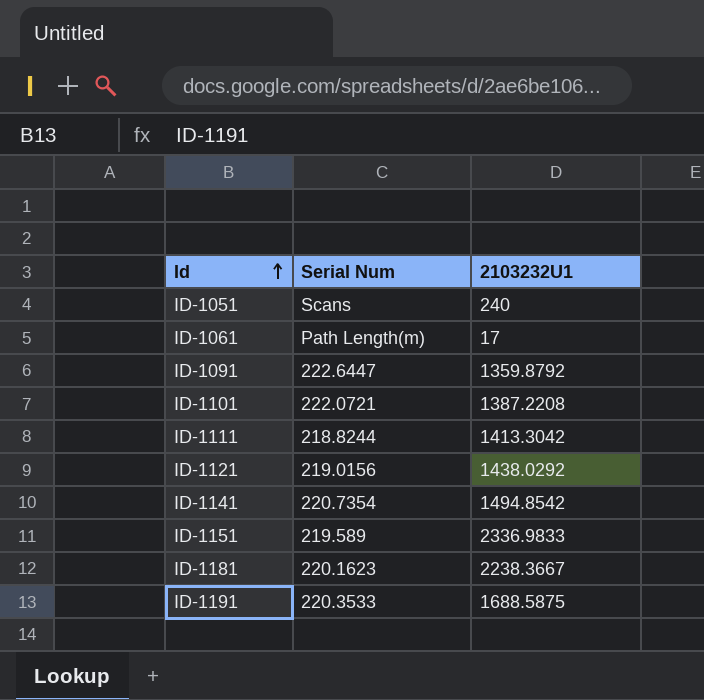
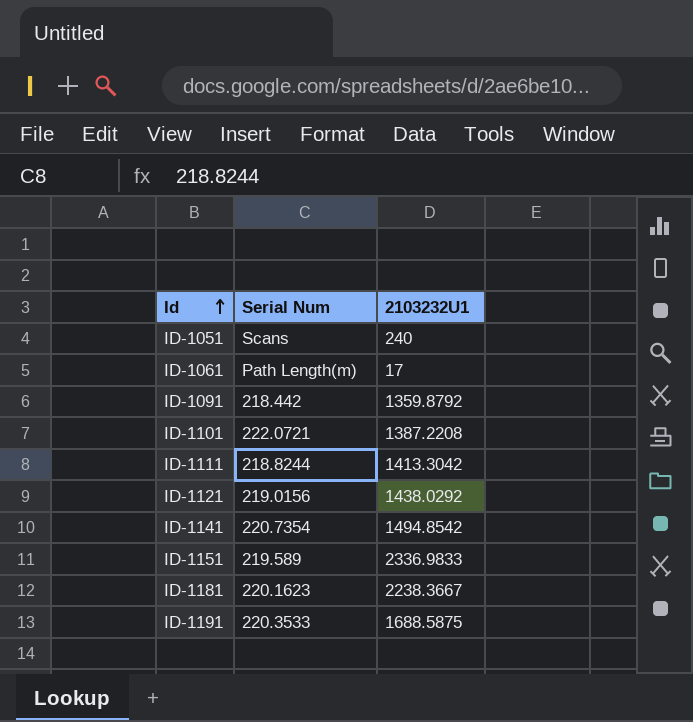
ID-1091 | Serial Num: 222.6447 -> 218.442

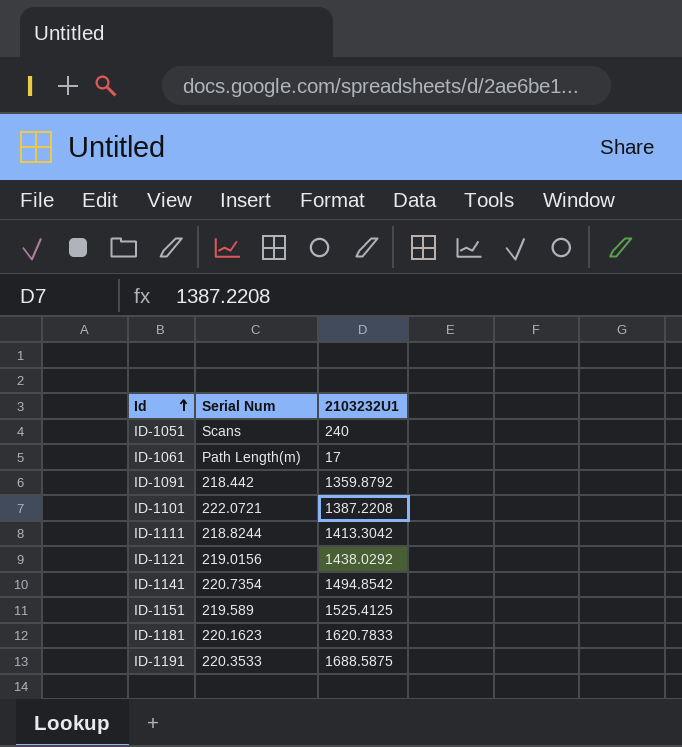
ID-1151 | 2103232U1: 2336.9833 -> 1525.4125
ID-1181 | 2103232U1: 2238.3667 -> 1620.7833

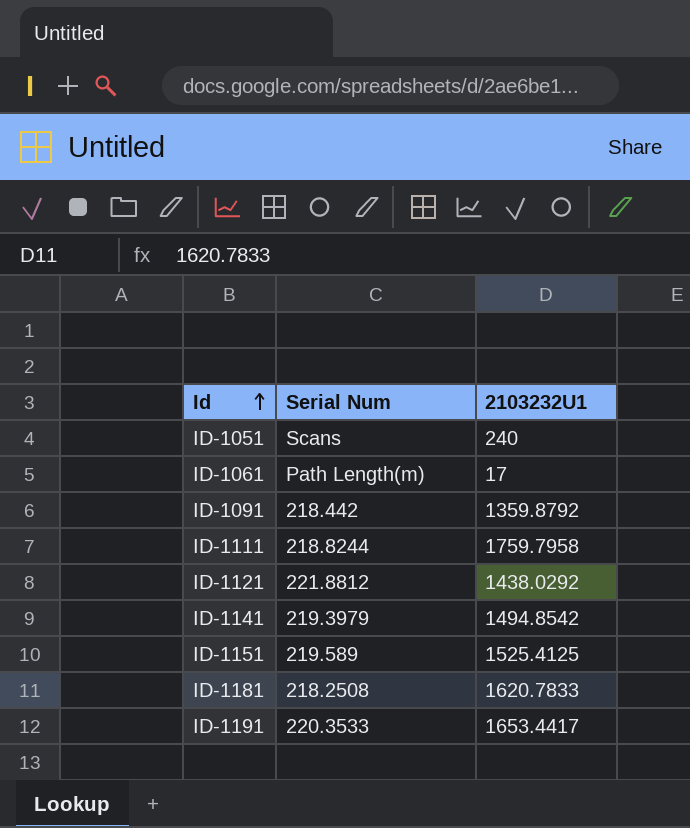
row ID-1101: 222.0721 | 1387.2208 -> none
ID-1111 | 2103232U1: 1413.3042 -> 1759.7958
ID-1121 | Serial Num: 219.0156 -> 221.8812
ID-1141 | Serial Num: 220.7354 -> 219.3979
ID-1181 | Serial Num: 220.1623 -> 218.2508
ID-1191 | 2103232U1: 1688.5875 -> 1653.4417

